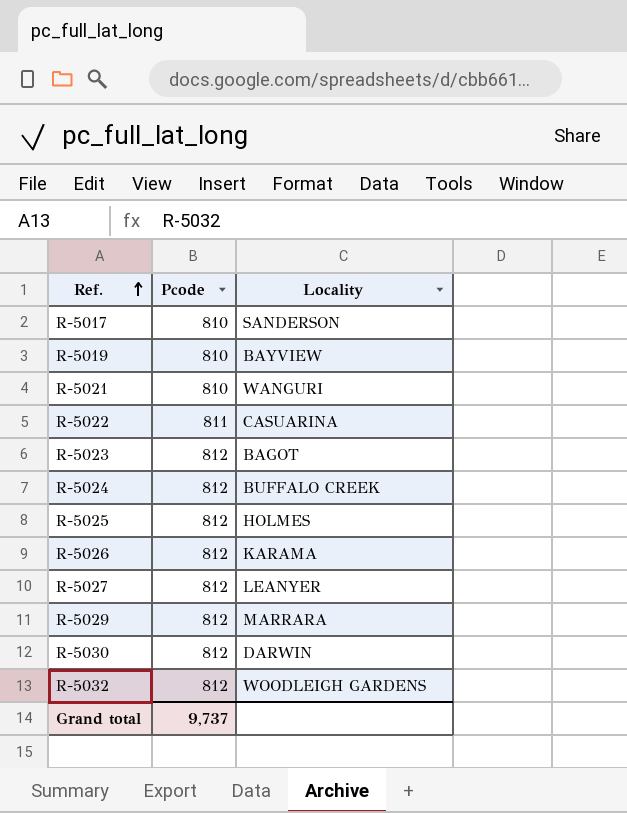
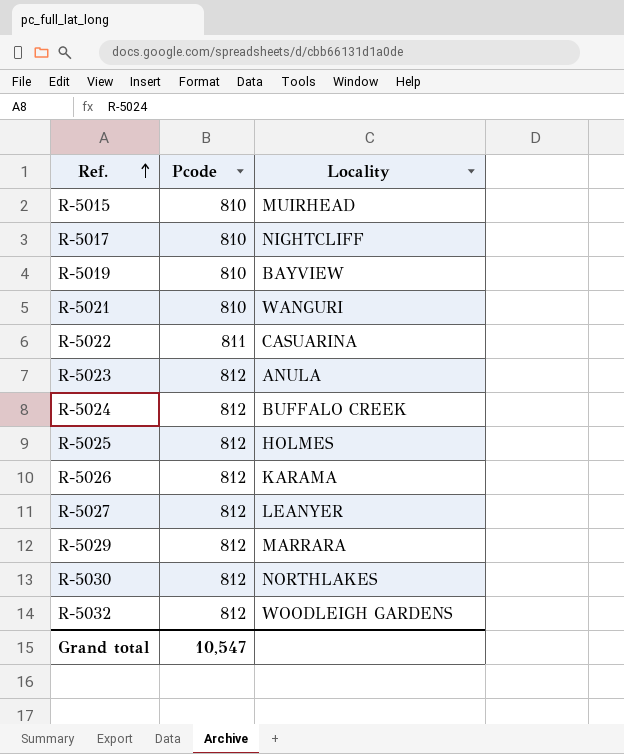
row R-5015: none -> 810 | MUIRHEAD
R-5017 | Locality: SANDERSON -> NIGHTCLIFF
R-5023 | Locality: BAGOT -> ANULA
R-5030 | Locality: DARWIN -> NORTHLAKES
Grand total | Pcode: 9,737 -> 10,547

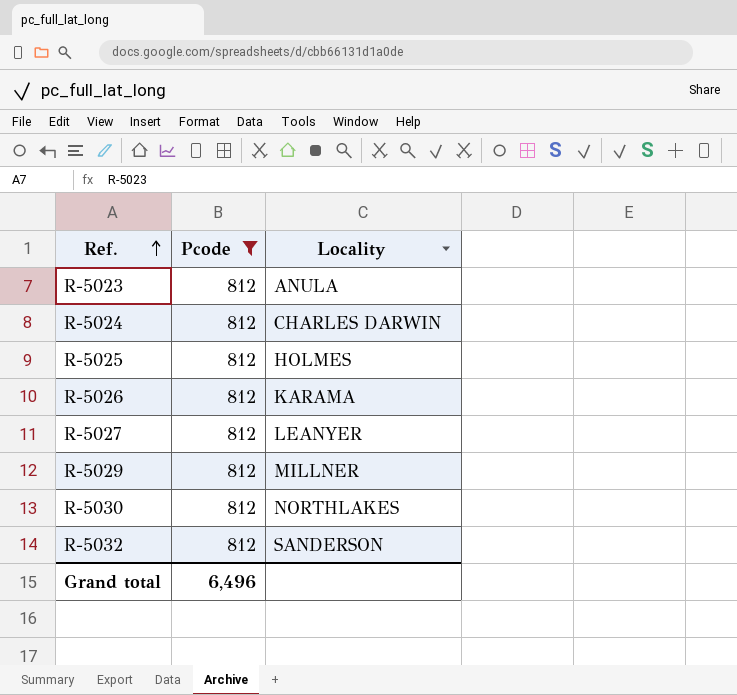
filter: none -> Pcode = 812
R-5024 | Locality: BUFFALO CREEK -> CHARLES DARWIN
R-5029 | Locality: MARRARA -> MILLNER
R-5032 | Locality: WOODLEIGH GARDENS -> SANDERSON
Grand total | Pcode: 10,547 -> 6,496

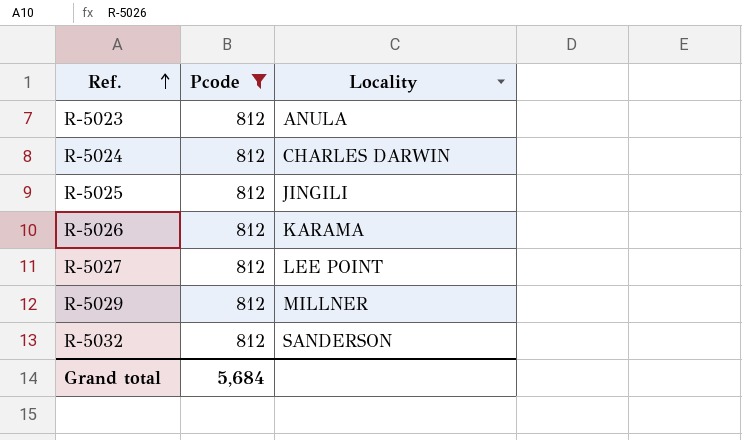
row R-5030: 812 | NORTHLAKES -> none
R-5025 | Locality: HOLMES -> JINGILI
R-5027 | Locality: LEANYER -> LEE POINT
Grand total | Pcode: 6,496 -> 5,684

